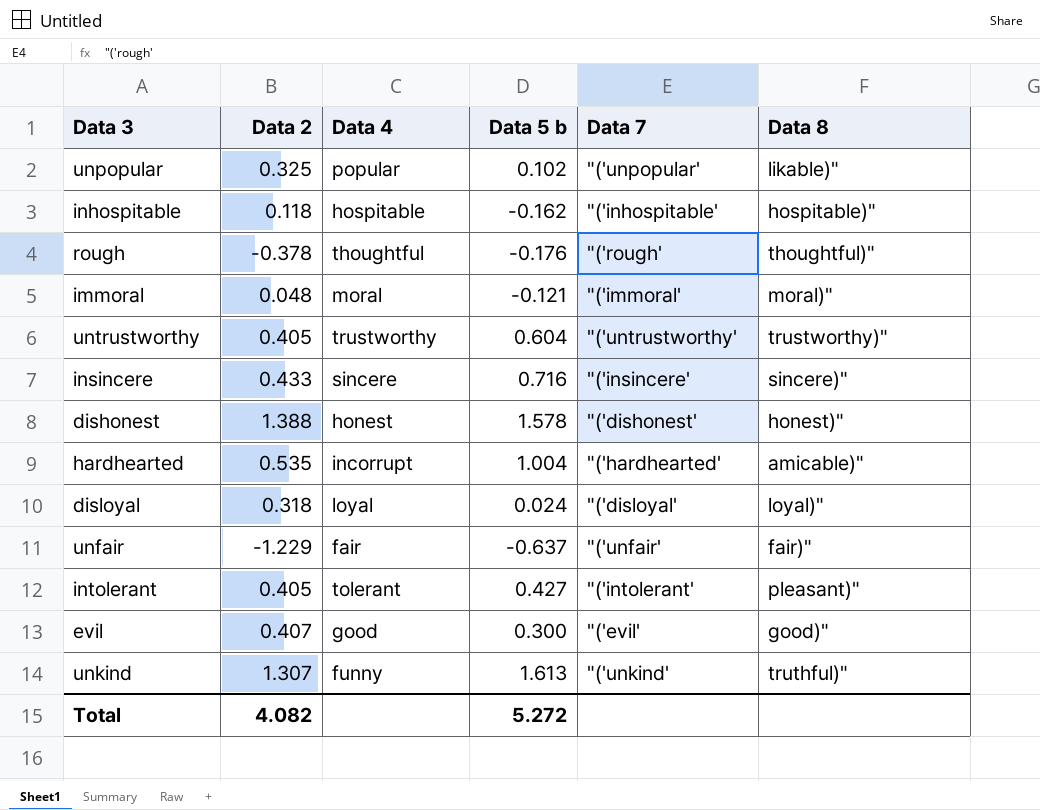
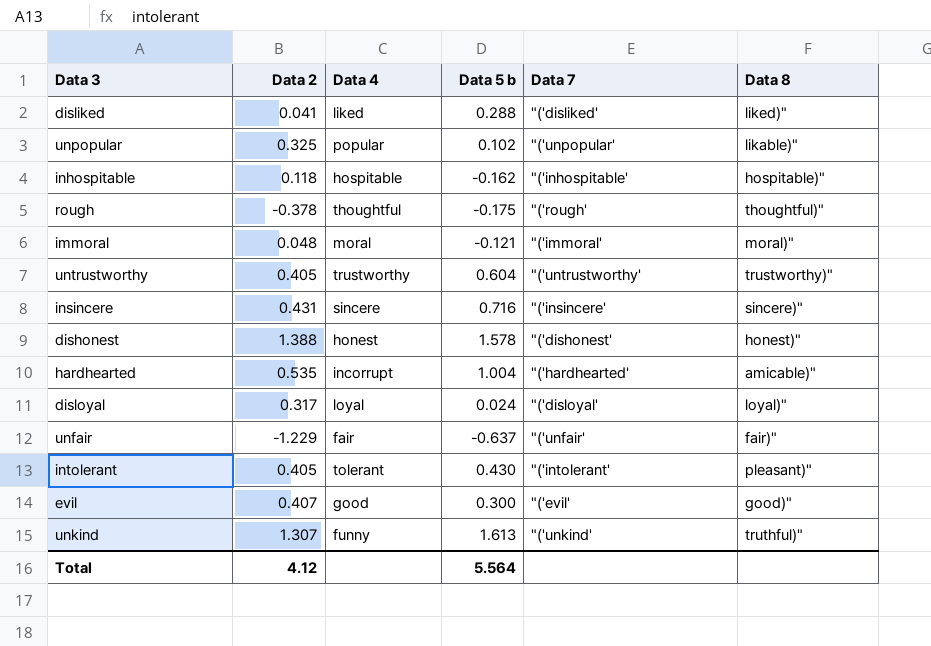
row disliked: none -> 0.041 | liked | 0.288 | "('disliked' | liked)"
rough | Data 5 b: -0.176 -> -0.175
insincere | Data 2: 0.433 -> 0.431
disloyal | Data 2: 0.318 -> 0.317
intolerant | Data 5 b: 0.427 -> 0.430
Total | Data 2: 4.082 -> 4.12
Total | Data 5 b: 5.272 -> 5.564

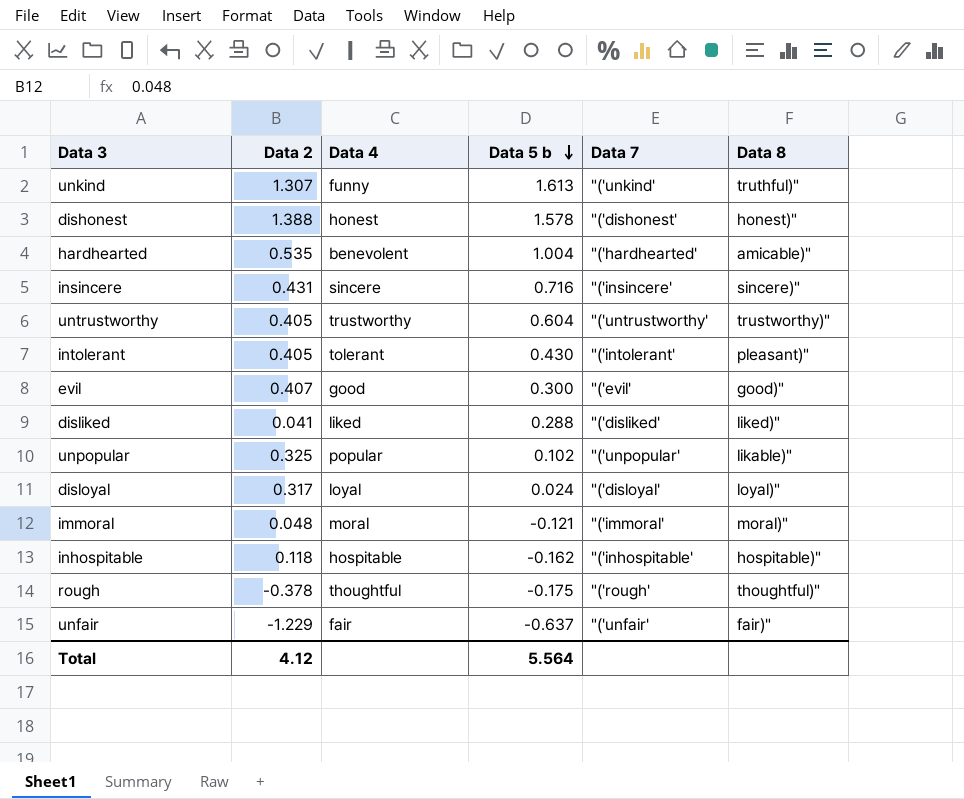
row order: none -> Data 5 b descending
hardhearted | Data 4: incorrupt -> benevolent

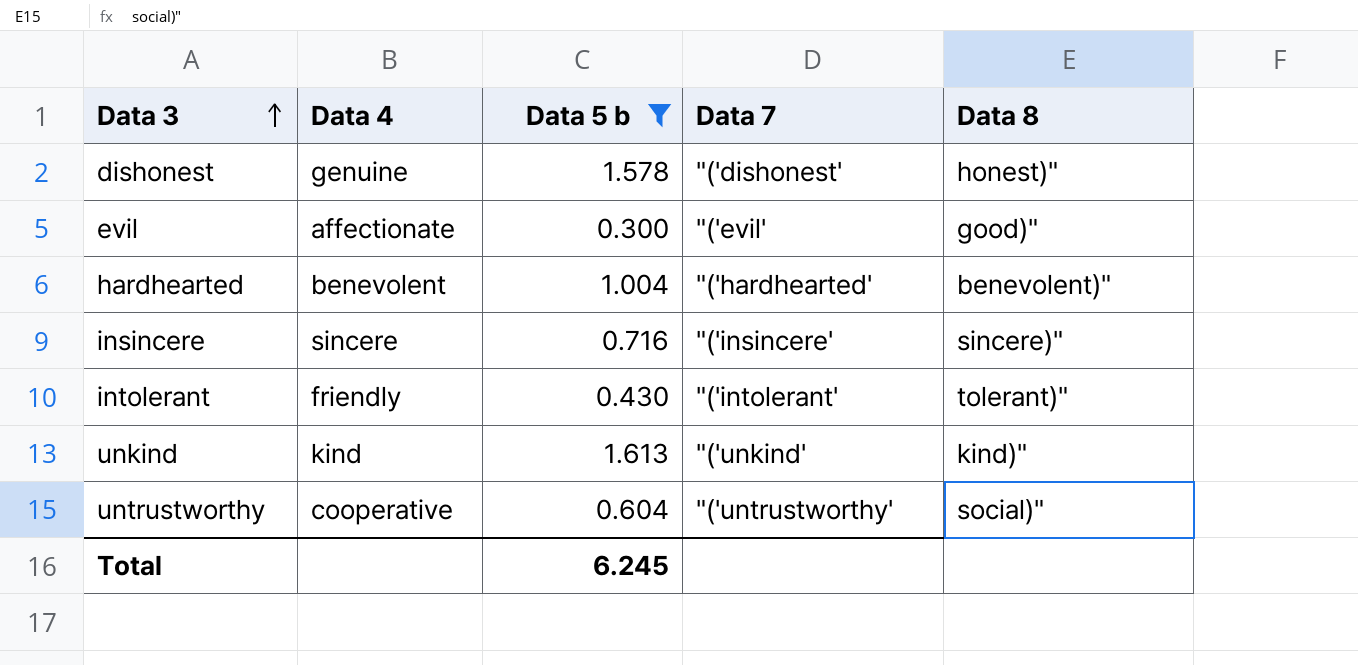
filter: none -> Data 5 b >= 0.300
row order: Data 5 b descending -> Data 3 ascending
column Data 2 | position: 2 -> none
dishonest | Data 4: honest -> genuine
evil | Data 4: good -> affectionate
hardhearted | Data 8: amicable)" -> benevolent)"
intolerant | Data 4: tolerant -> friendly
intolerant | Data 8: pleasant)" -> tolerant)"
unkind | Data 4: funny -> kind
unkind | Data 8: truthful)" -> kind)"
untrustworthy | Data 4: trustworthy -> cooperative
untrustworthy | Data 8: trustworthy)" -> social)"
Total | Data 5 b: 5.564 -> 6.245

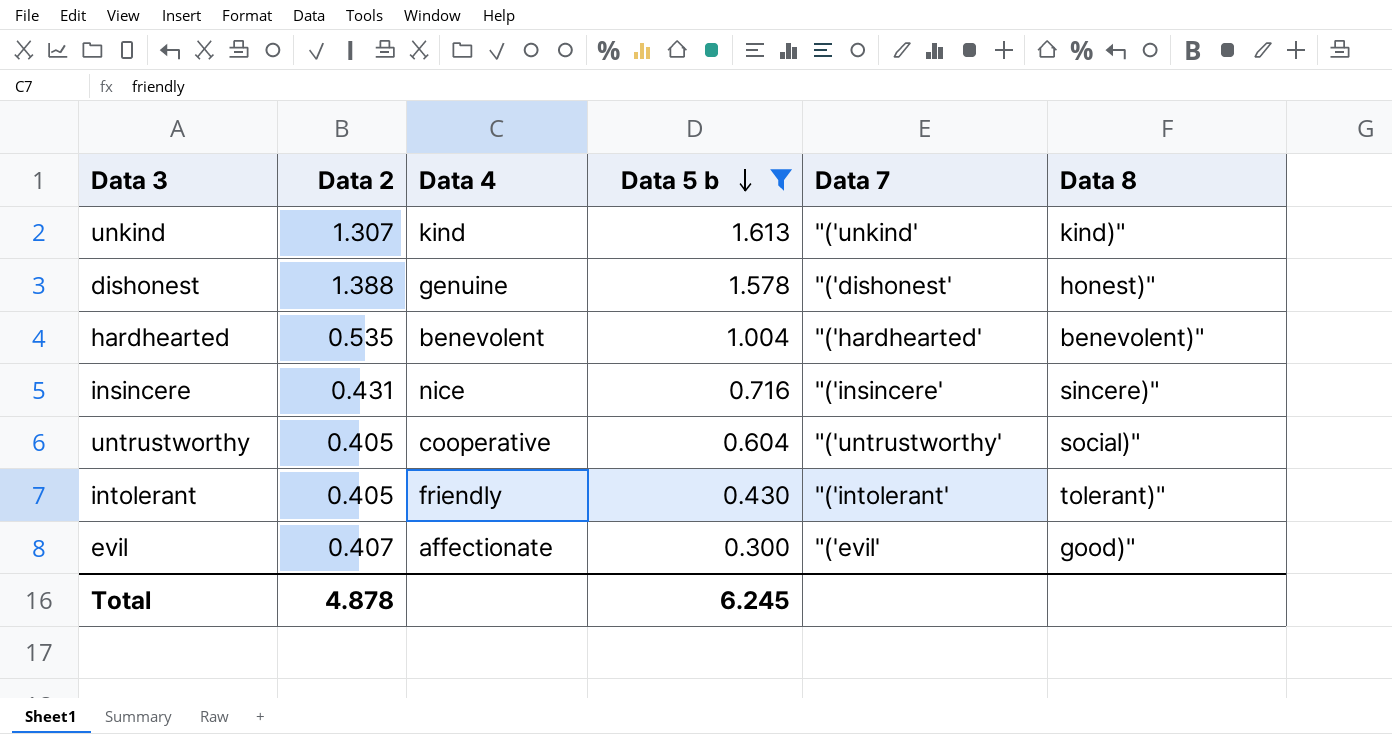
row order: Data 3 ascending -> Data 5 b descending
column Data 2 | position: none -> 2
insincere | Data 4: sincere -> nice

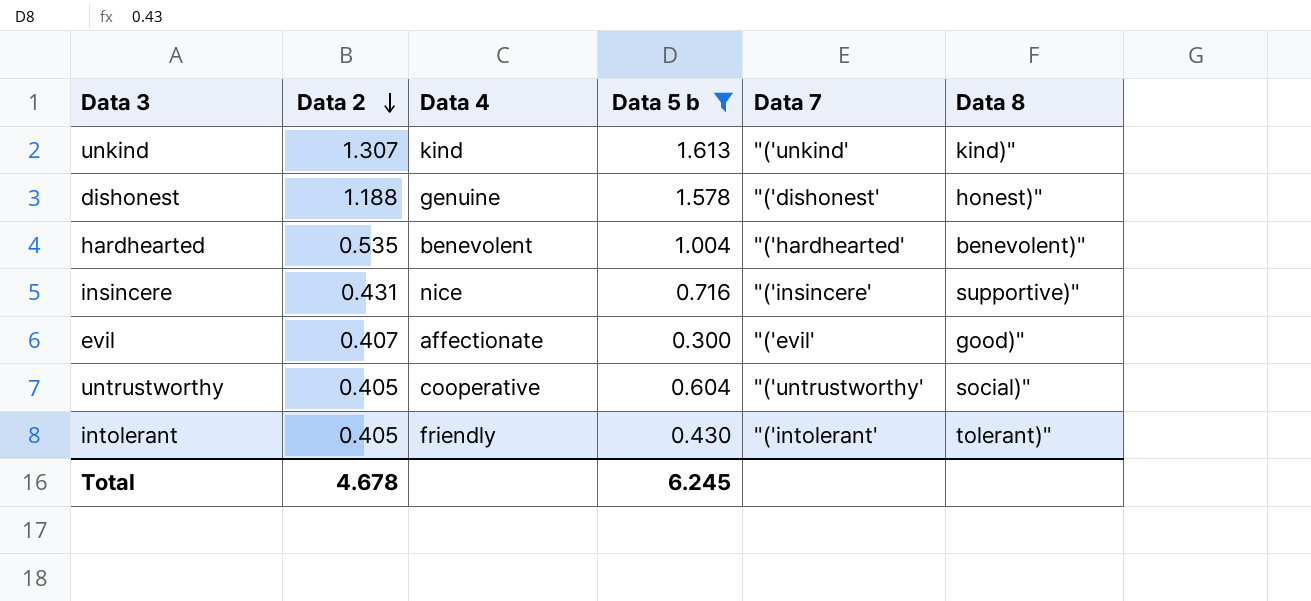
row order: Data 5 b descending -> Data 2 descending
dishonest | Data 2: 1.388 -> 1.188
insincere | Data 8: sincere)" -> supportive)"
Total | Data 2: 4.878 -> 4.678

